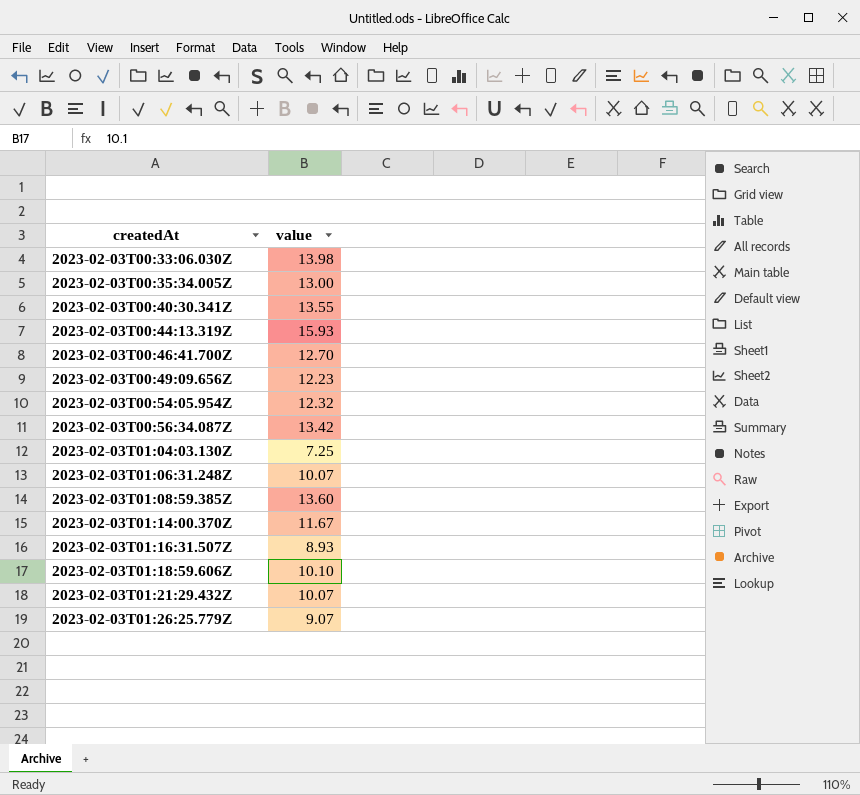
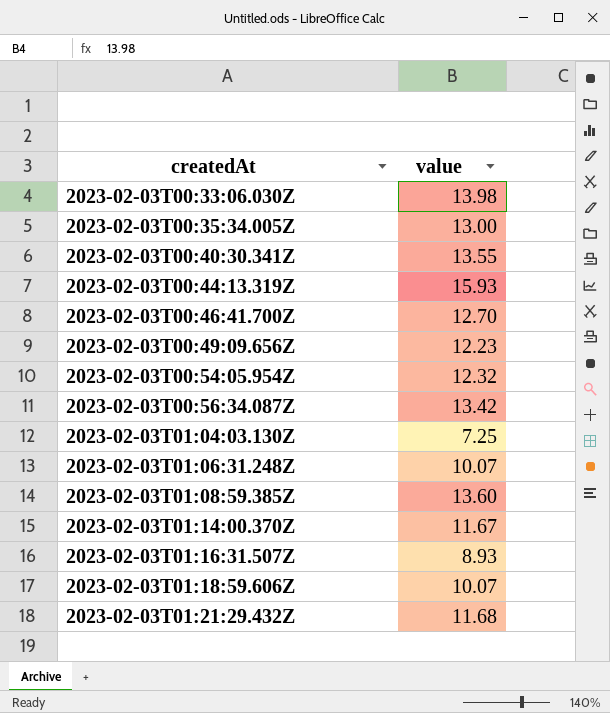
row 2023-02-03T01:26:25.779Z: 9.07 -> none
2023-02-03T01:18:59.606Z | value: 10.10 -> 10.07
2023-02-03T01:21:29.432Z | value: 10.07 -> 11.68

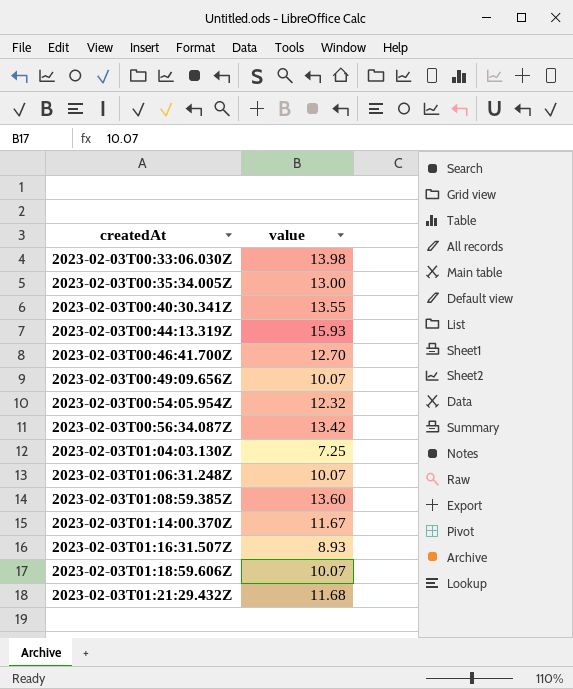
2023-02-03T00:49:09.656Z | value: 12.23 -> 10.07

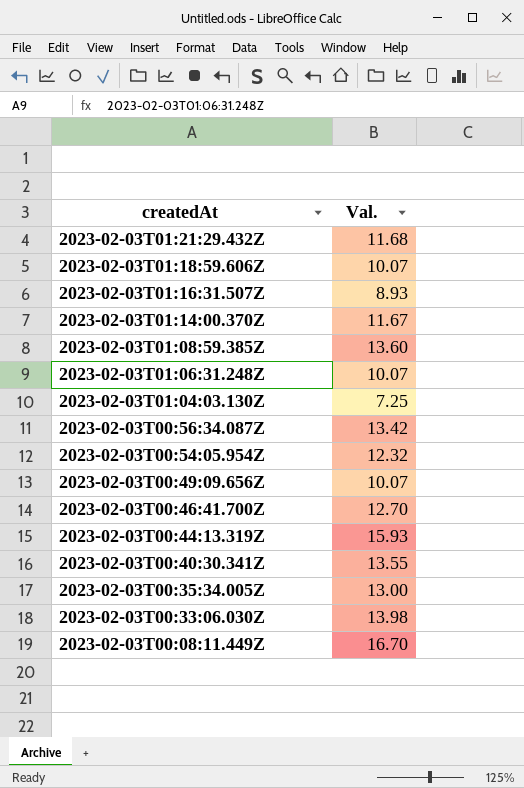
row order: createdAt ascending -> createdAt descending
column name: value -> Val.
row 2023-02-03T00:08:11.449Z: none -> 16.70

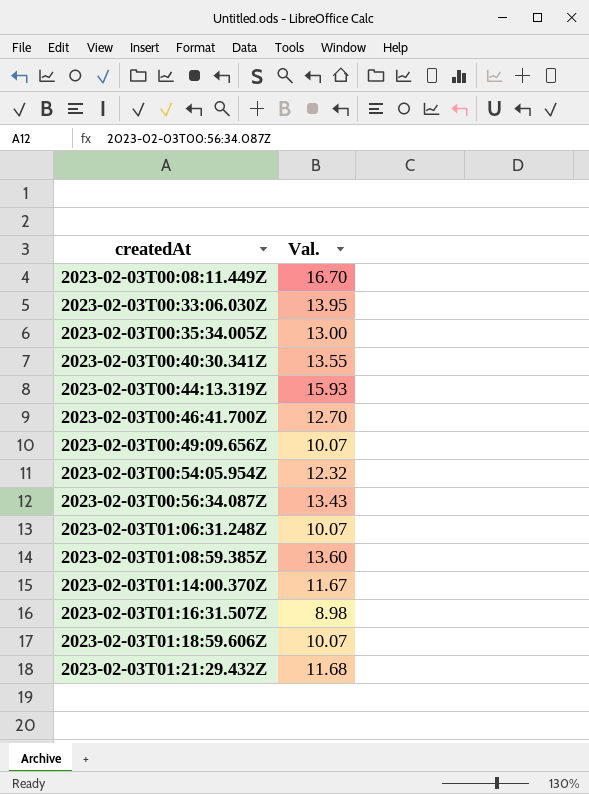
row order: createdAt descending -> createdAt ascending
row 2023-02-03T01:04:03.130Z: 7.25 -> none
2023-02-03T00:33:06.030Z | Val.: 13.98 -> 13.95
2023-02-03T00:56:34.087Z | Val.: 13.42 -> 13.43
2023-02-03T01:16:31.507Z | Val.: 8.93 -> 8.98

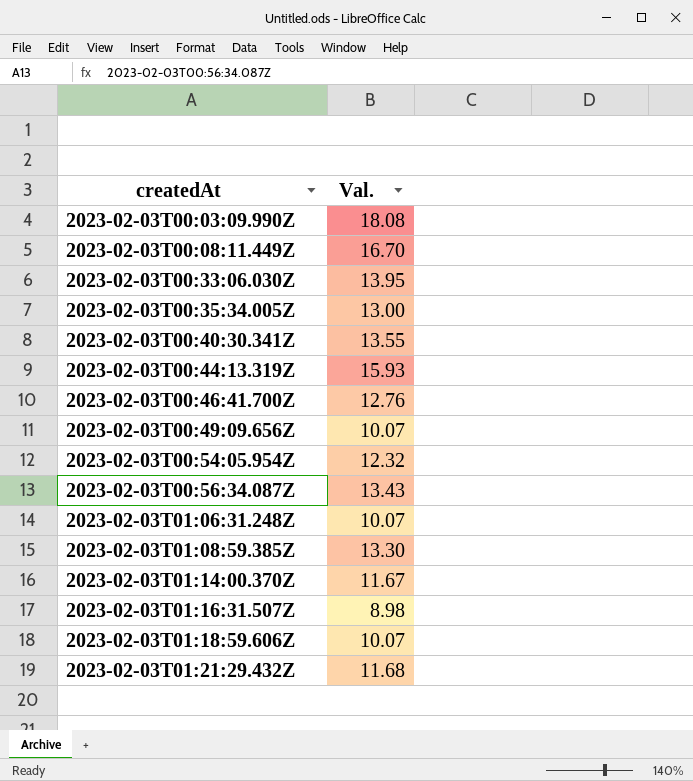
row 2023-02-03T00:03:09.990Z: none -> 18.08
2023-02-03T00:46:41.700Z | Val.: 12.70 -> 12.76
2023-02-03T01:08:59.385Z | Val.: 13.60 -> 13.30

